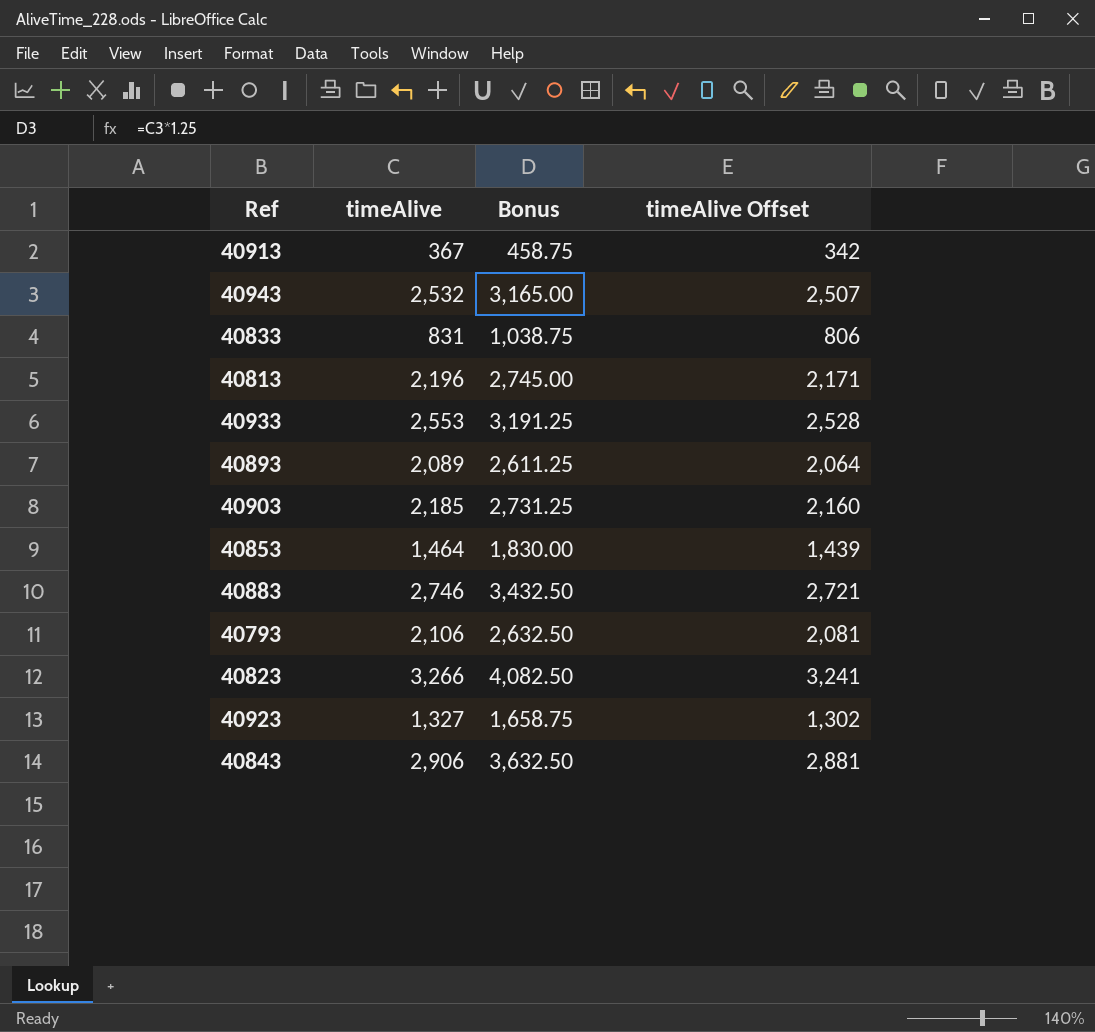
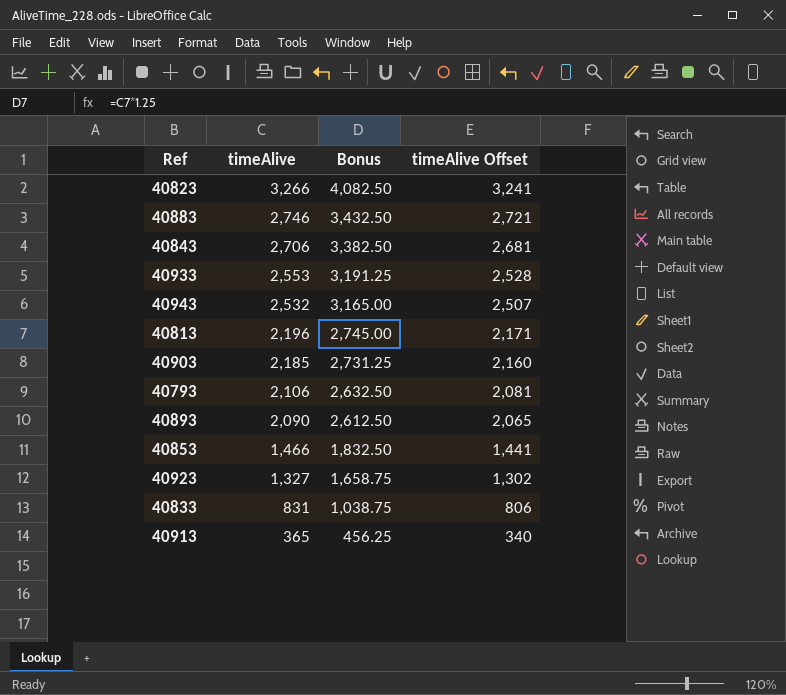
row order: none -> timeAlive descending
40843 | timeAlive: 2,906 -> 2,706
40843 | Bonus: 3,632.50 -> 3,382.50
40843 | timeAlive Offset: 2,881 -> 2,681
40893 | timeAlive: 2,089 -> 2,090
40893 | Bonus: 2,611.25 -> 2,612.50
40893 | timeAlive Offset: 2,064 -> 2,065
40853 | timeAlive: 1,464 -> 1,466
40853 | Bonus: 1,830.00 -> 1,832.50
40853 | timeAlive Offset: 1,439 -> 1,441
40913 | timeAlive: 367 -> 365
40913 | Bonus: 458.75 -> 456.25
40913 | timeAlive Offset: 342 -> 340

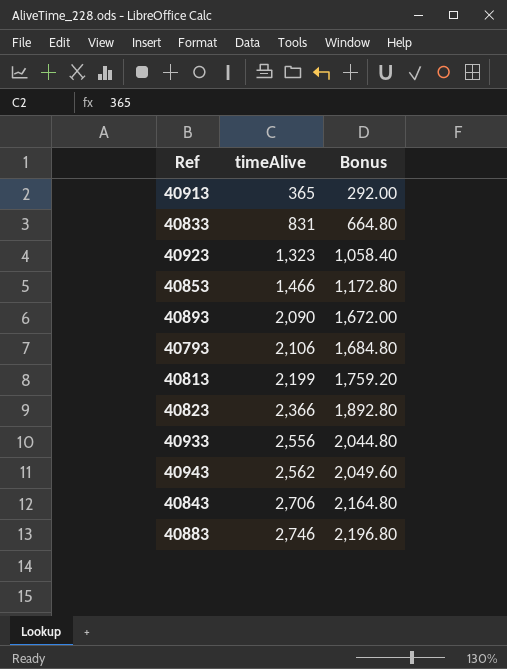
row order: timeAlive descending -> timeAlive ascending
column timeAlive Offset | formula: [timeAlive] - 25 -> none
column Bonus | formula: [timeAlive] * 1.25 -> [timeAlive] * 0.8
row 40903: 2,185 | 2,731.25 | 2,160 -> none
40923 | timeAlive: 1,327 -> 1,323
40813 | timeAlive: 2,196 -> 2,199
40823 | timeAlive: 3,266 -> 2,366
40933 | timeAlive: 2,553 -> 2,556
40943 | timeAlive: 2,532 -> 2,562

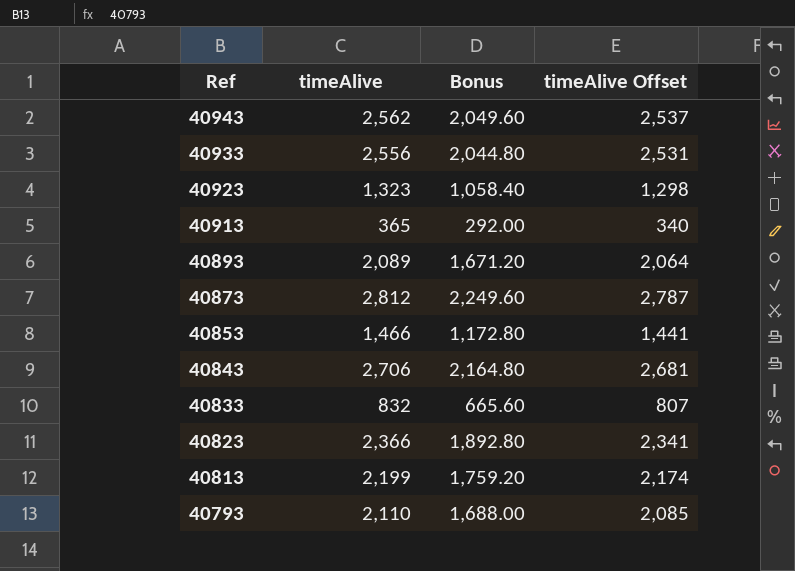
row order: timeAlive ascending -> Ref descending
column timeAlive Offset | formula: none -> [timeAlive] - 25
row 40883: 2,746 | 2,196.80 -> none
40893 | timeAlive: 2,090 -> 2,089
40893 | Bonus: 1,672.00 -> 1,671.20
row 40873: none -> 2,812 | 2,249.60 | 2,787
40833 | timeAlive: 831 -> 832
40833 | Bonus: 664.80 -> 665.60
40793 | timeAlive: 2,106 -> 2,110
40793 | Bonus: 1,684.80 -> 1,688.00

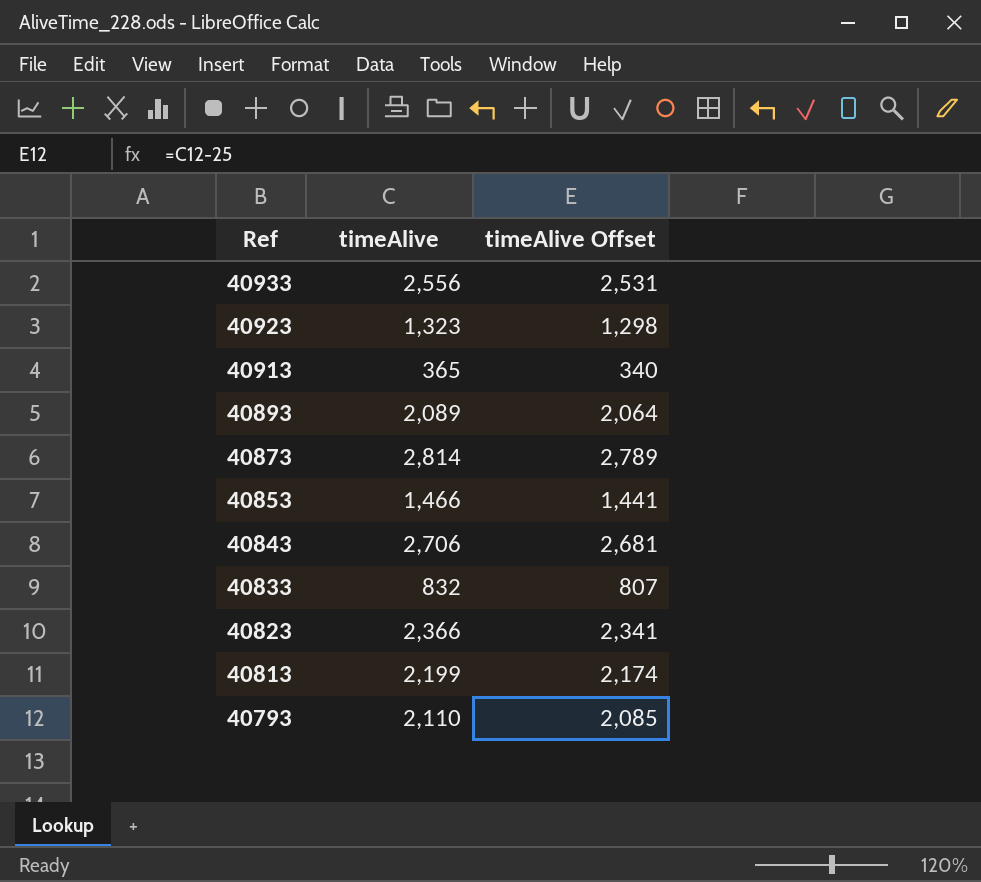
column Bonus | formula: [timeAlive] * 0.8 -> none
row 40943: 2,562 | 2,049.60 | 2,537 -> none
40873 | timeAlive: 2,812 -> 2,814
40873 | timeAlive Offset: 2,787 -> 2,789

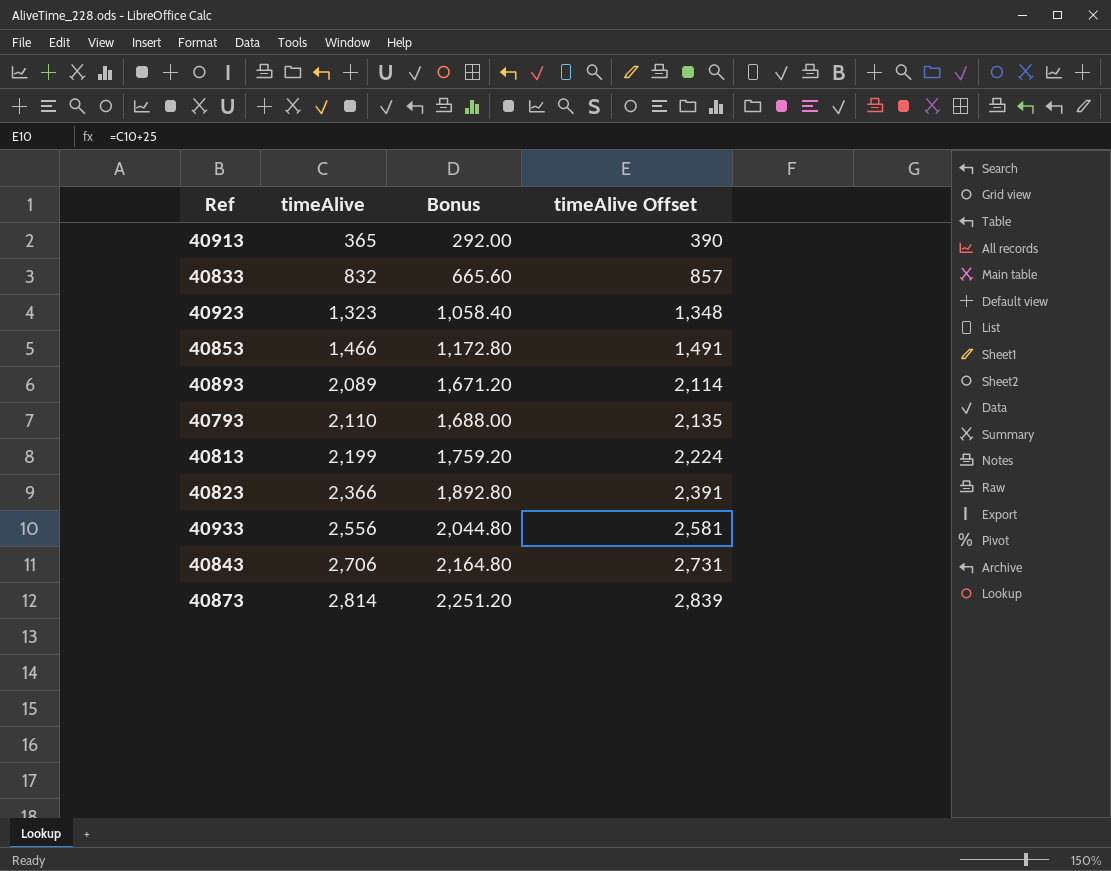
row order: Ref descending -> timeAlive ascending
column Bonus | formula: none -> [timeAlive] * 0.8
column timeAlive Offset | formula: [timeAlive] - 25 -> [timeAlive] + 25

